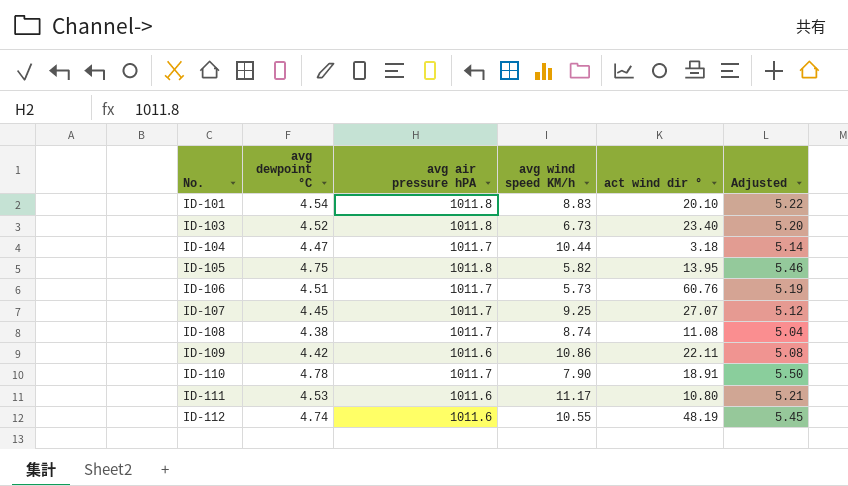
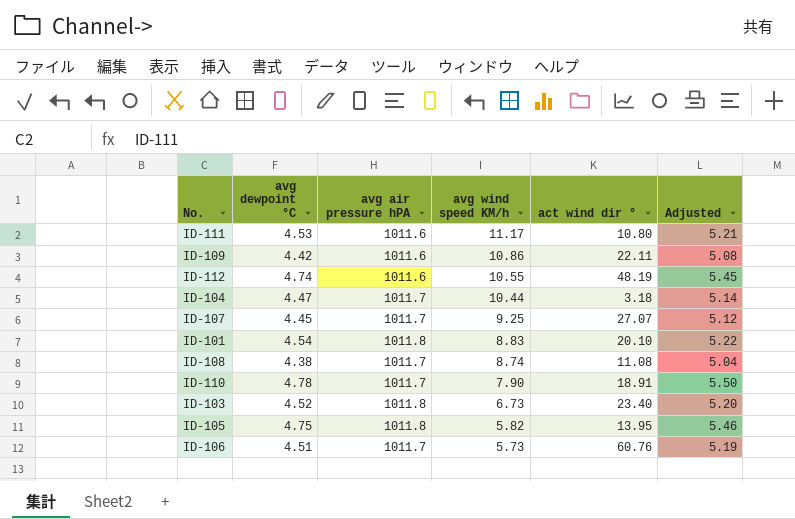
row order: No. ascending -> avg wind speed KM/h descending

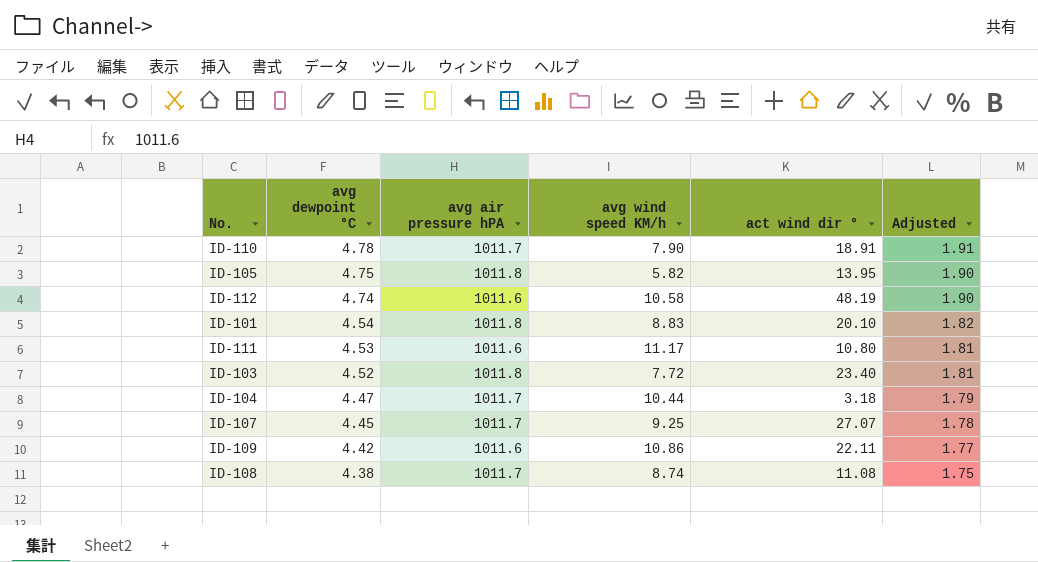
row order: avg wind speed KM/h descending -> avg dewpoint °C descending
column Adjusted | formula: [avg dewpoint °C] * 1.15 -> [avg dewpoint °C] * 0.4
row ID-106: 4.51 | 1011.7 | 5.73 | 60.76 | 5.19 -> none
ID-112 | avg wind speed KM/h: 10.55 -> 10.58
ID-103 | avg wind speed KM/h: 6.73 -> 7.72

